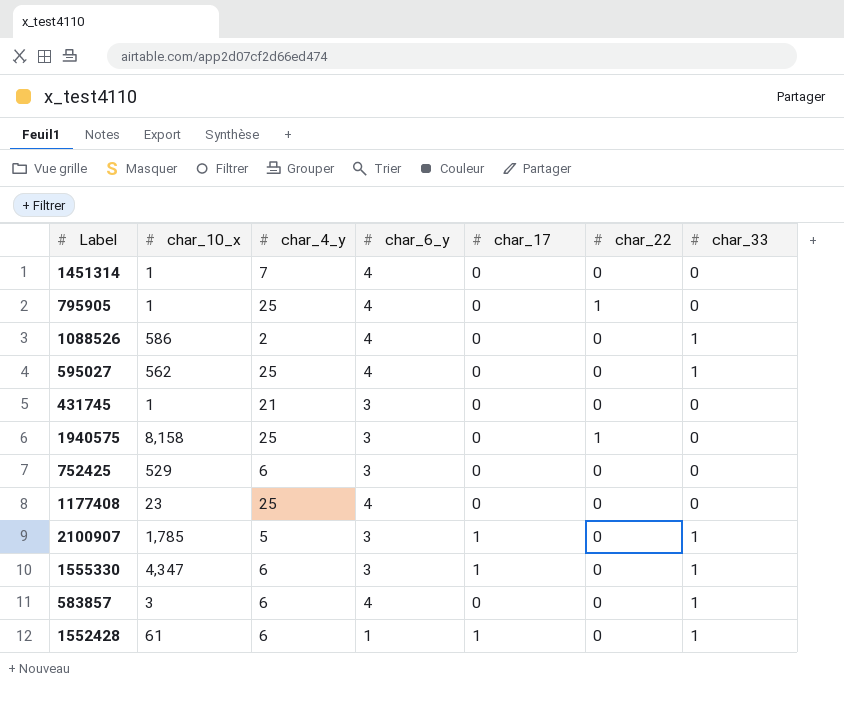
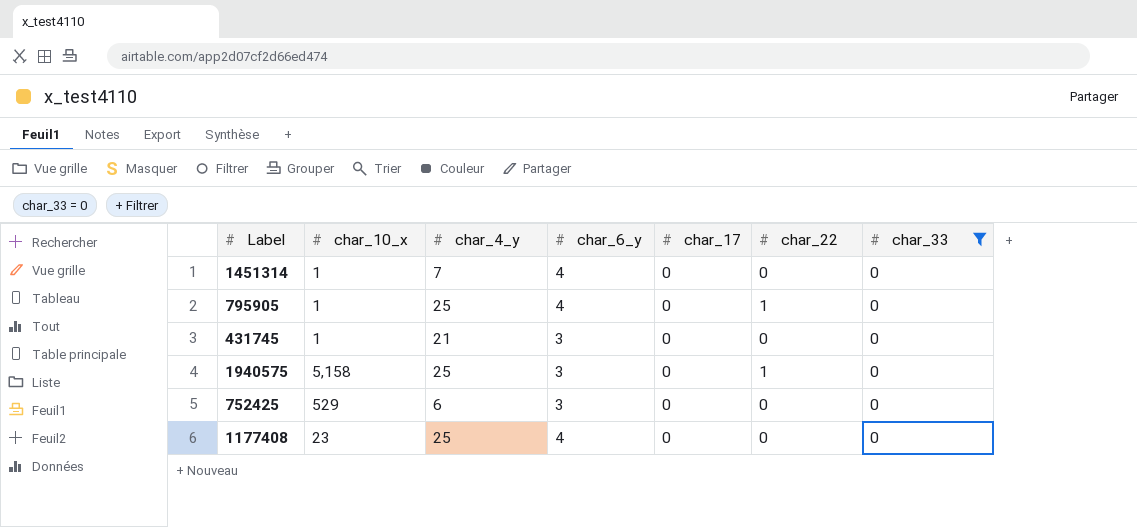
filter: none -> char_33 = 0
1940575 | char_10_x: 8,158 -> 5,158

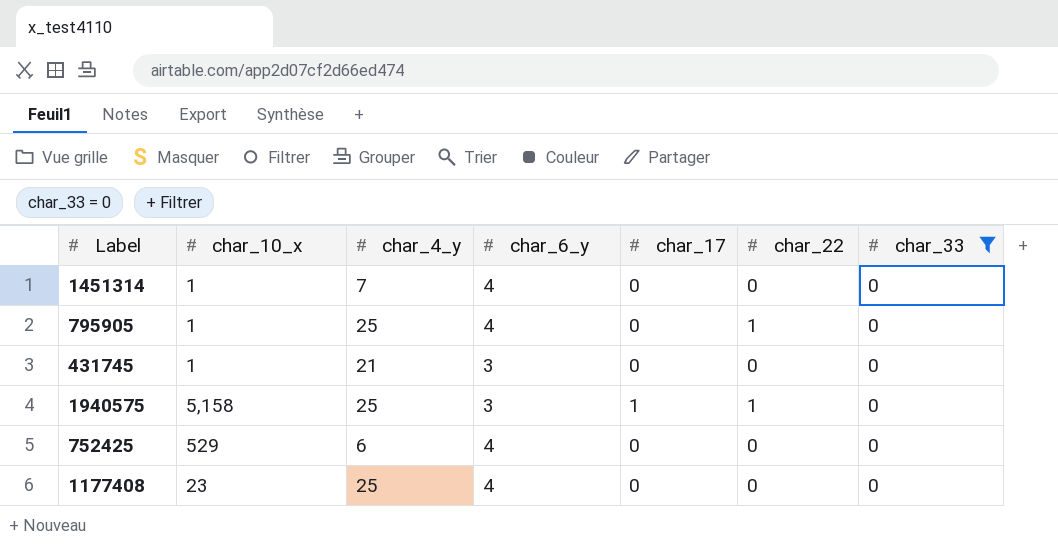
1940575 | char_17: 0 -> 1
752425 | char_6_y: 3 -> 4

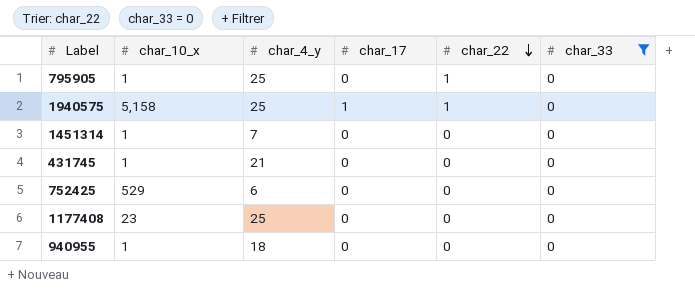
row order: none -> char_22 descending
column char_6_y | position: 4 -> none
row 940955: none -> 1 | 18 | 0 | 0 | 0

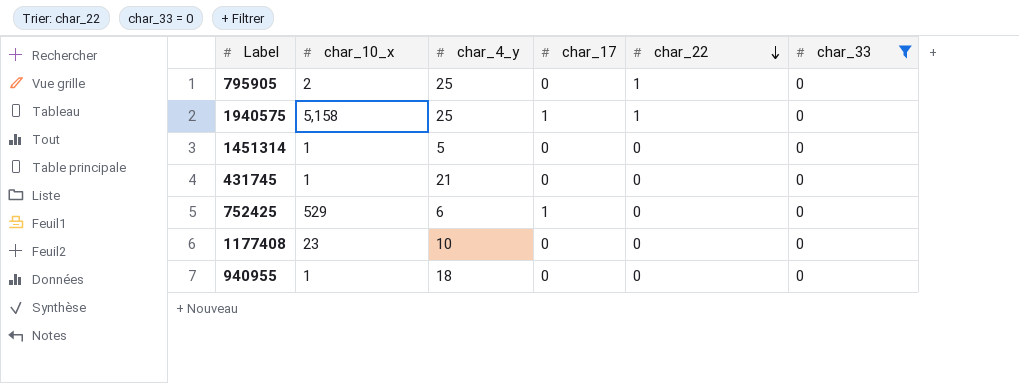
795905 | char_10_x: 1 -> 2
1451314 | char_4_y: 7 -> 5
752425 | char_17: 0 -> 1
1177408 | char_4_y: 25 -> 10

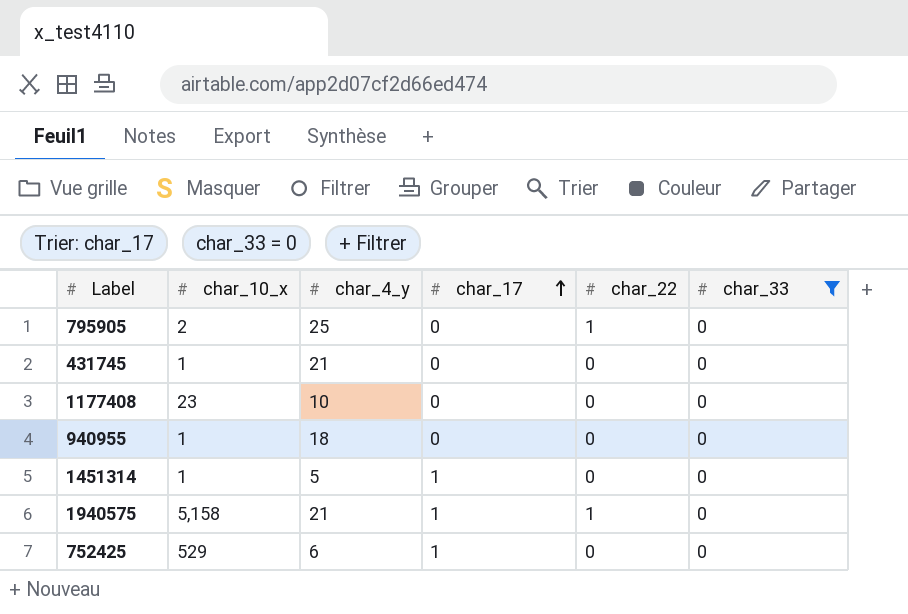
row order: char_22 descending -> char_17 ascending
1451314 | char_17: 0 -> 1
1940575 | char_4_y: 25 -> 21

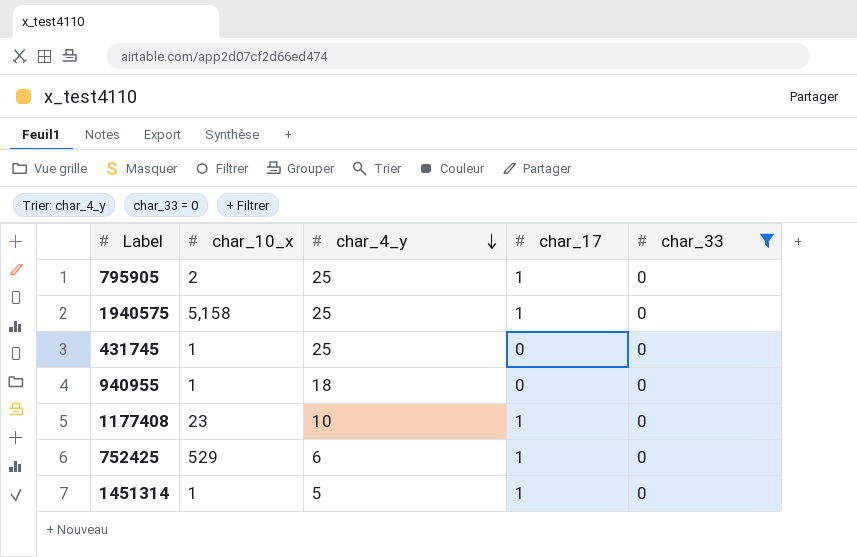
row order: char_17 ascending -> char_4_y descending
column char_22 | position: 5 -> none
795905 | char_17: 0 -> 1
1940575 | char_4_y: 21 -> 25
431745 | char_4_y: 21 -> 25
1177408 | char_17: 0 -> 1

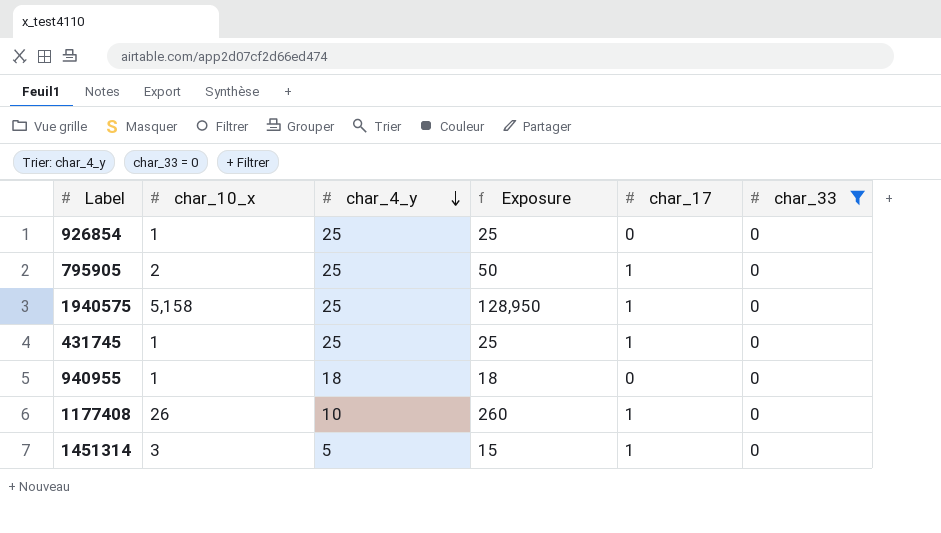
column Exposure | formula: none -> [char_10_x] * [char_4_y]
row 752425: 529 | 6 | 1 | 0 -> none
row 926854: none -> 1 | 25 | 25 | 0 | 0
431745 | char_17: 0 -> 1
1177408 | char_10_x: 23 -> 26
1451314 | char_10_x: 1 -> 3

